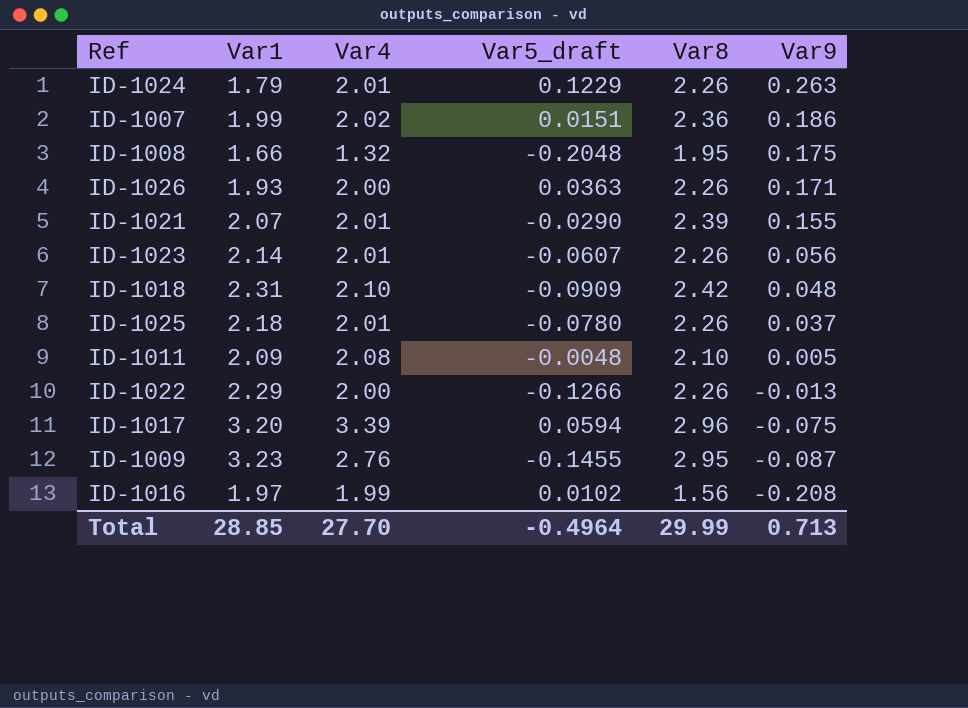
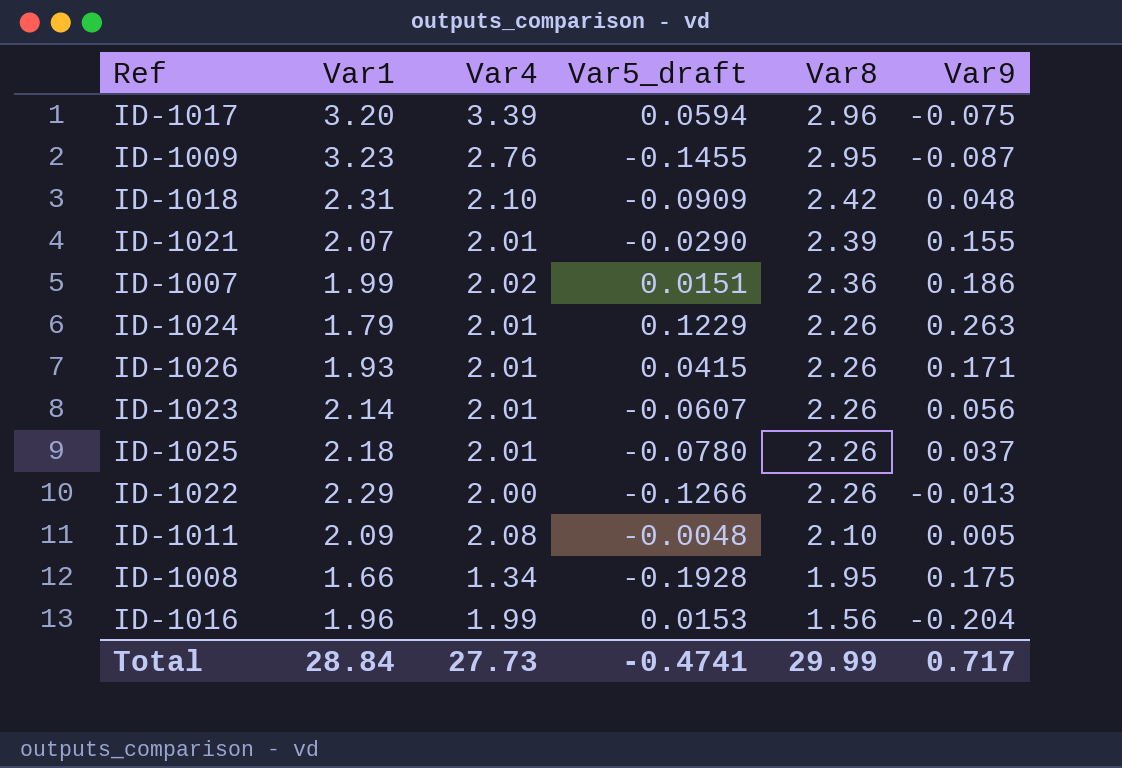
row order: Var9 descending -> Var8 descending
ID-1026 | Var4: 2.00 -> 2.01
ID-1026 | Var5_draft: 0.0363 -> 0.0415
ID-1008 | Var4: 1.32 -> 1.34
ID-1008 | Var5_draft: -0.2048 -> -0.1928
ID-1016 | Var1: 1.97 -> 1.96
ID-1016 | Var5_draft: 0.0102 -> 0.0153
ID-1016 | Var9: -0.208 -> -0.204
Total | Var1: 28.85 -> 28.84
Total | Var4: 27.70 -> 27.73
Total | Var5_draft: -0.4964 -> -0.4741
Total | Var9: 0.713 -> 0.717

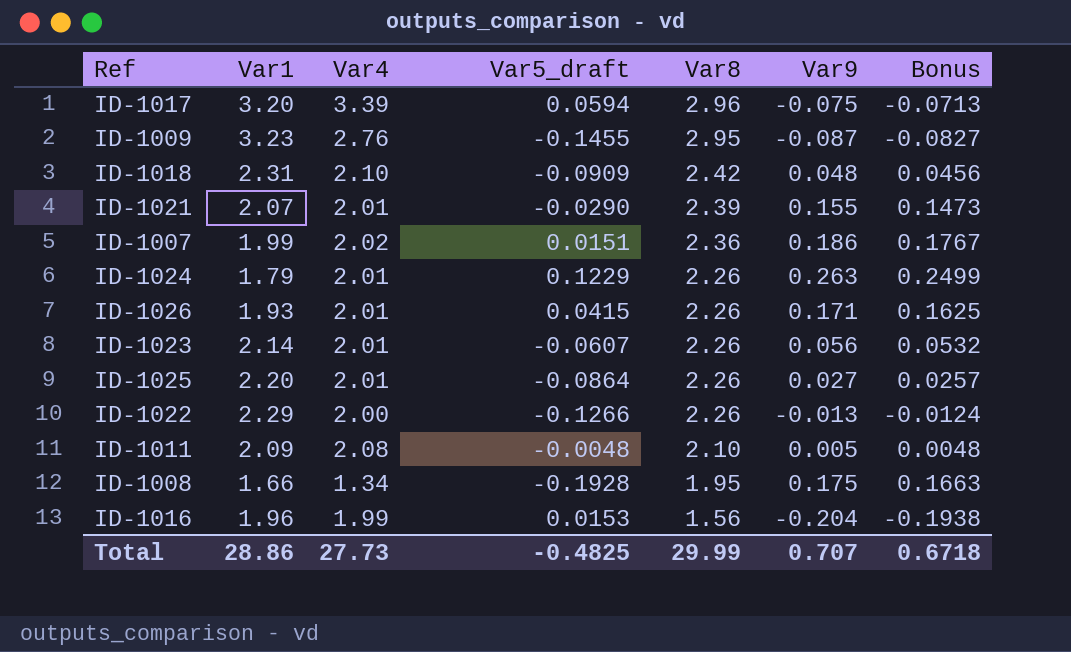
column Bonus | formula: none -> [Var9] * 0.95
ID-1025 | Var1: 2.18 -> 2.20
ID-1025 | Var5_draft: -0.0780 -> -0.0864
ID-1025 | Var9: 0.037 -> 0.027
Total | Var1: 28.84 -> 28.86
Total | Var5_draft: -0.4741 -> -0.4825
Total | Var9: 0.717 -> 0.707

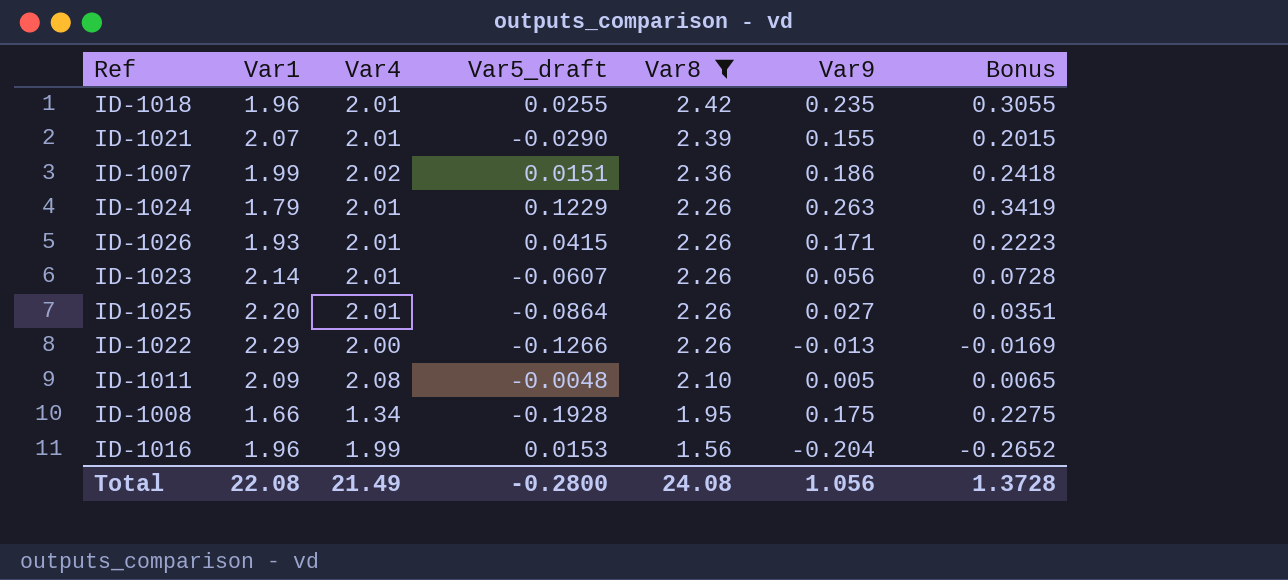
filter: none -> Var8 <= 2.42
column Bonus | formula: [Var9] * 0.95 -> [Var9] * 1.3
ID-1018 | Var1: 2.31 -> 1.96
ID-1018 | Var4: 2.10 -> 2.01
ID-1018 | Var5_draft: -0.0909 -> 0.0255
ID-1018 | Var9: 0.048 -> 0.235
Total | Var1: 28.86 -> 22.08
Total | Var4: 27.73 -> 21.49
Total | Var5_draft: -0.4825 -> -0.2800
Total | Var8: 29.99 -> 24.08
Total | Var9: 0.707 -> 1.056
Total | Bonus: 0.6718 -> 1.3728

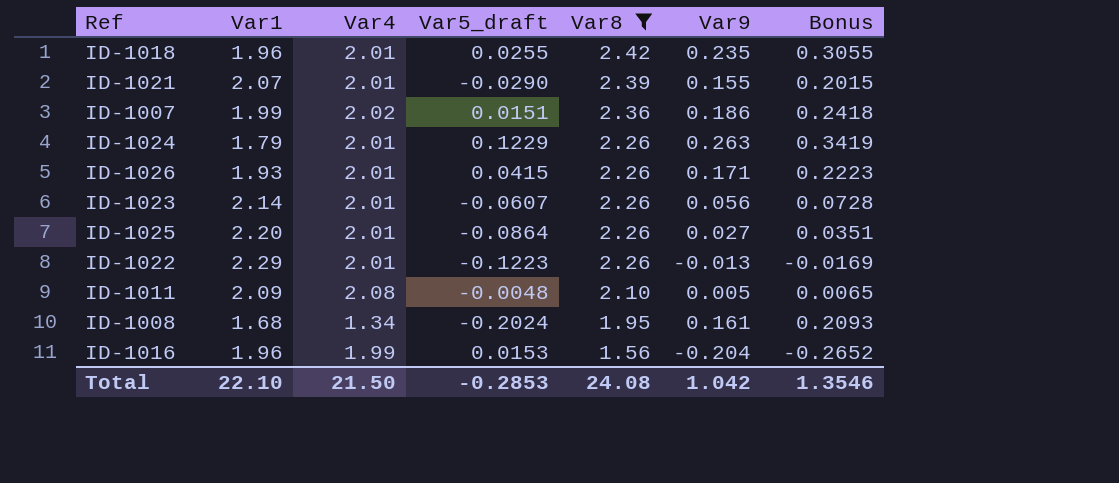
ID-1022 | Var4: 2.00 -> 2.01
ID-1022 | Var5_draft: -0.1266 -> -0.1223
ID-1008 | Var1: 1.66 -> 1.68
ID-1008 | Var5_draft: -0.1928 -> -0.2024
ID-1008 | Var9: 0.175 -> 0.161
ID-1008 | Bonus: 0.2275 -> 0.2093
Total | Var1: 22.08 -> 22.10
Total | Var4: 21.49 -> 21.50
Total | Var5_draft: -0.2800 -> -0.2853
Total | Var9: 1.056 -> 1.042
Total | Bonus: 1.3728 -> 1.3546

